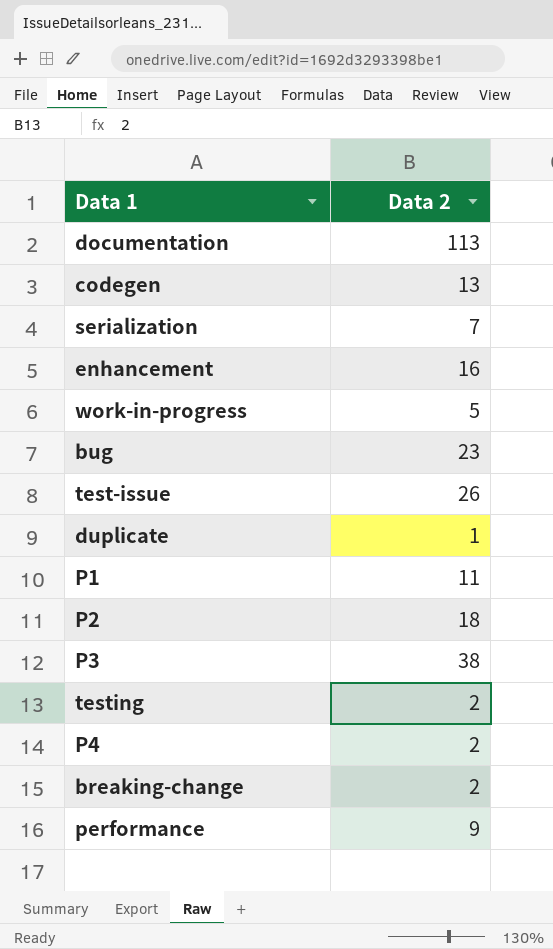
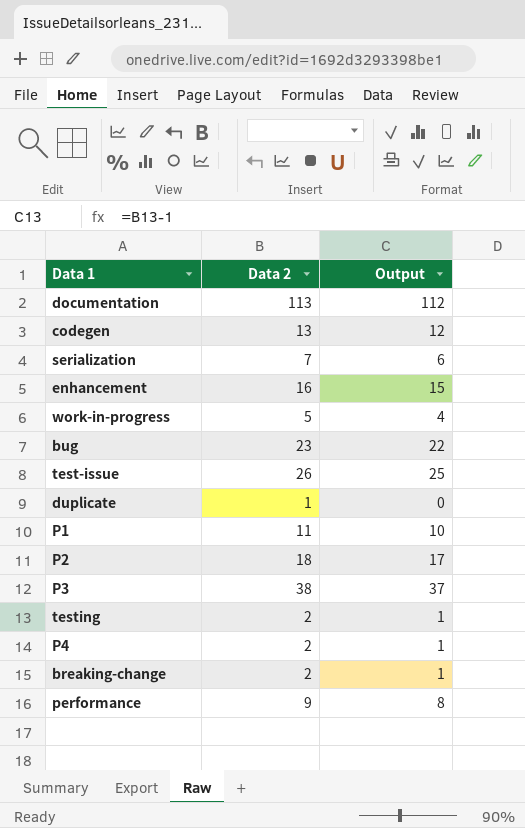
column Output | formula: none -> [Data 2] - 1

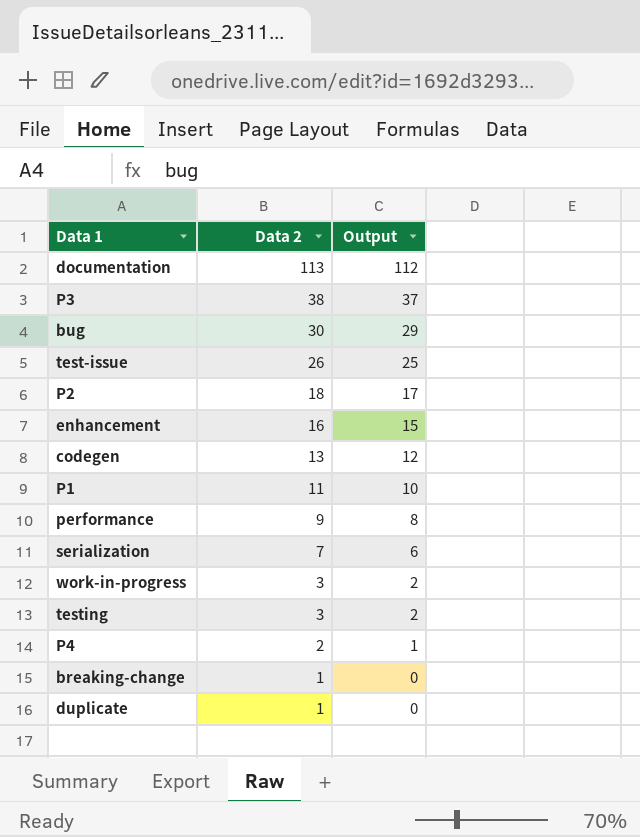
row order: none -> Data 2 descending
bug | Data 2: 23 -> 30
bug | Output: 22 -> 29
work-in-progress | Data 2: 5 -> 3
work-in-progress | Output: 4 -> 2
testing | Data 2: 2 -> 3
testing | Output: 1 -> 2
breaking-change | Data 2: 2 -> 1
breaking-change | Output: 1 -> 0

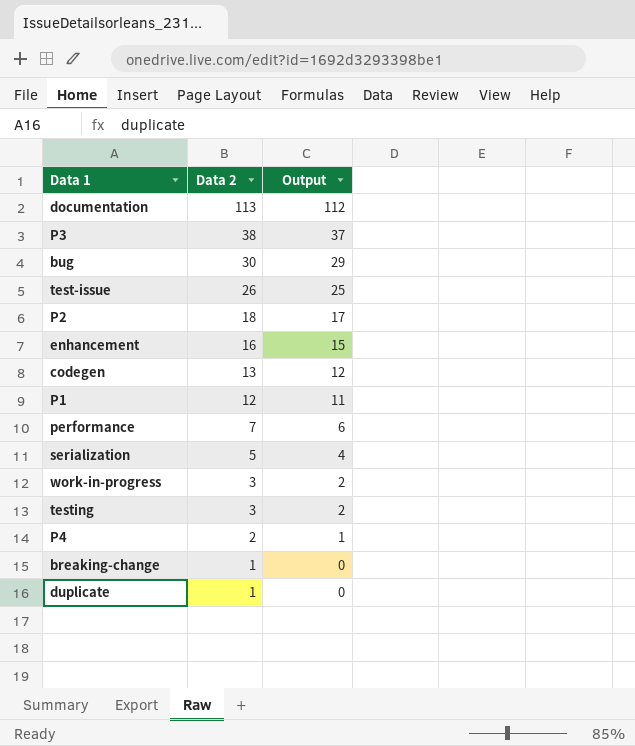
P1 | Data 2: 11 -> 12
P1 | Output: 10 -> 11
performance | Data 2: 9 -> 7
performance | Output: 8 -> 6
serialization | Data 2: 7 -> 5
serialization | Output: 6 -> 4

